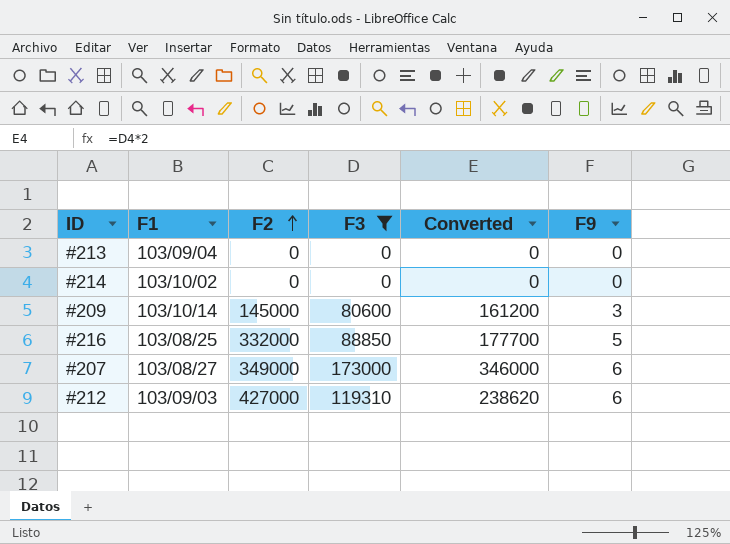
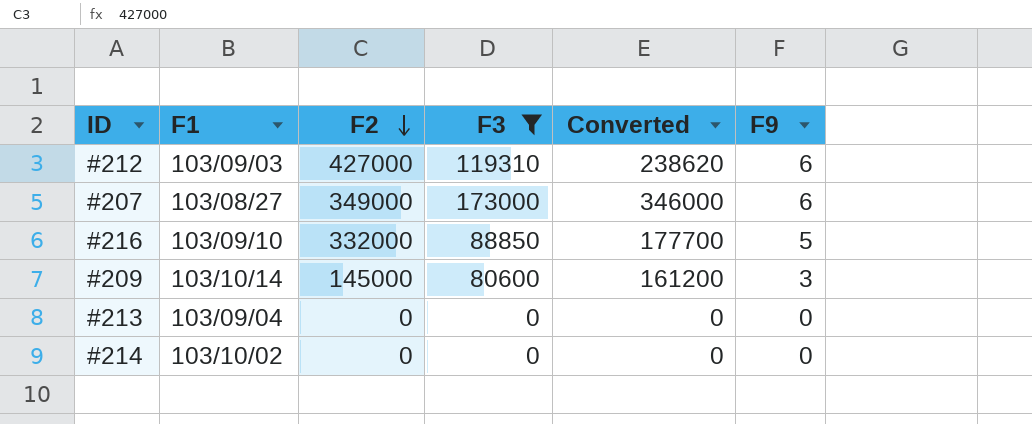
row order: F2 ascending -> F2 descending
#216 | F1: 103/08/25 -> 103/09/10

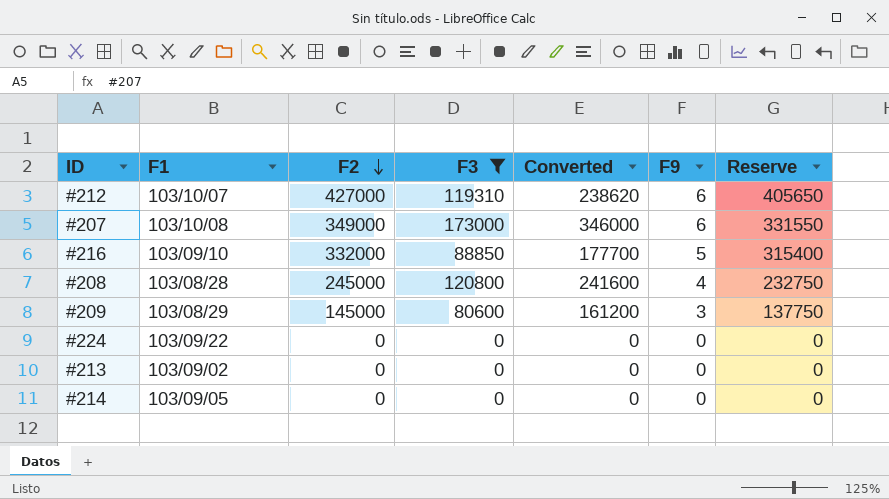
column Reserve | formula: none -> [F2] * 0.95
#212 | F1: 103/09/03 -> 103/10/07
#207 | F1: 103/08/27 -> 103/10/08
row #208: none -> 103/08/28 | 245000 | 120800 | 241600 | 4 | 232750
#209 | F1: 103/10/14 -> 103/08/29
row #224: none -> 103/09/22 | 0 | 0 | 0 | 0 | 0
#213 | F1: 103/09/04 -> 103/09/02
#214 | F1: 103/10/02 -> 103/09/05

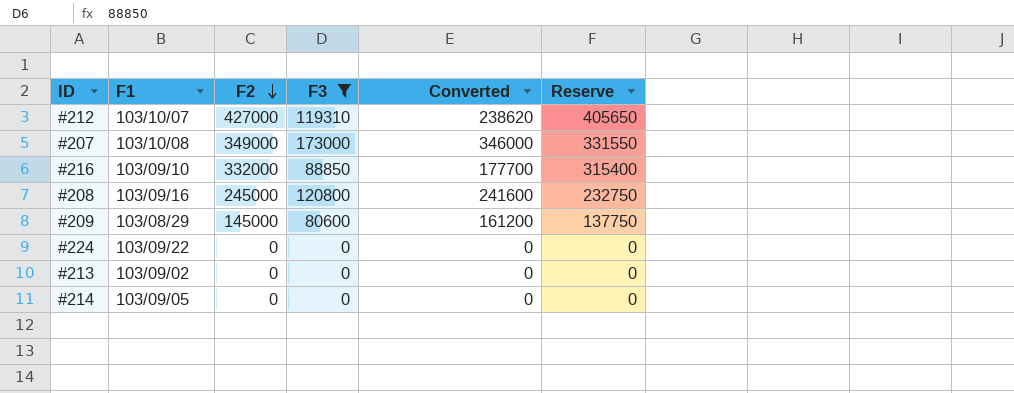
column F9 | position: 6 -> none
#208 | F1: 103/08/28 -> 103/09/16

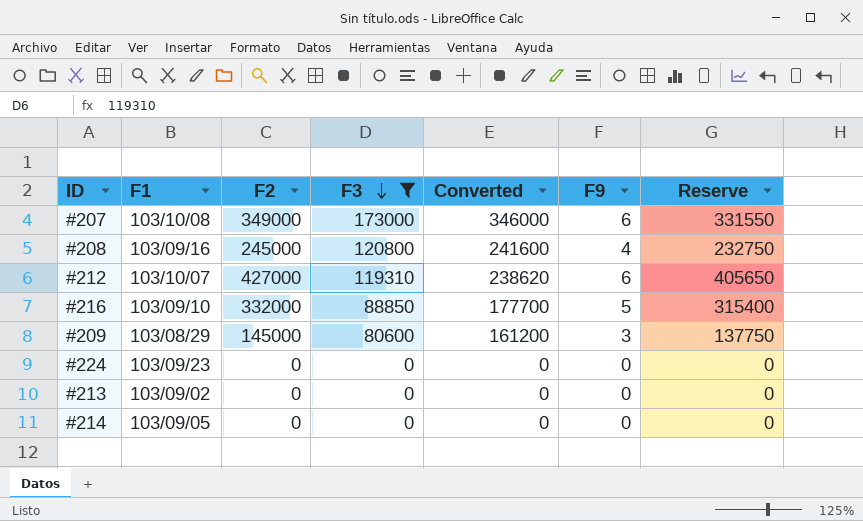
row order: F2 descending -> F3 descending
column F9 | position: none -> 6
#224 | F1: 103/09/22 -> 103/09/23

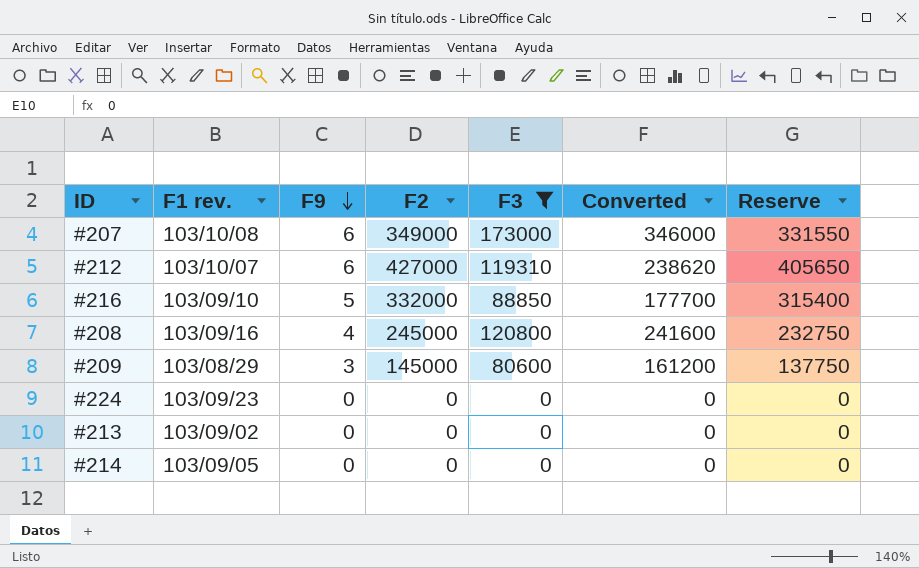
row order: F3 descending -> F9 descending
column name: F1 -> F1 rev.
column F9 | position: 6 -> 3

